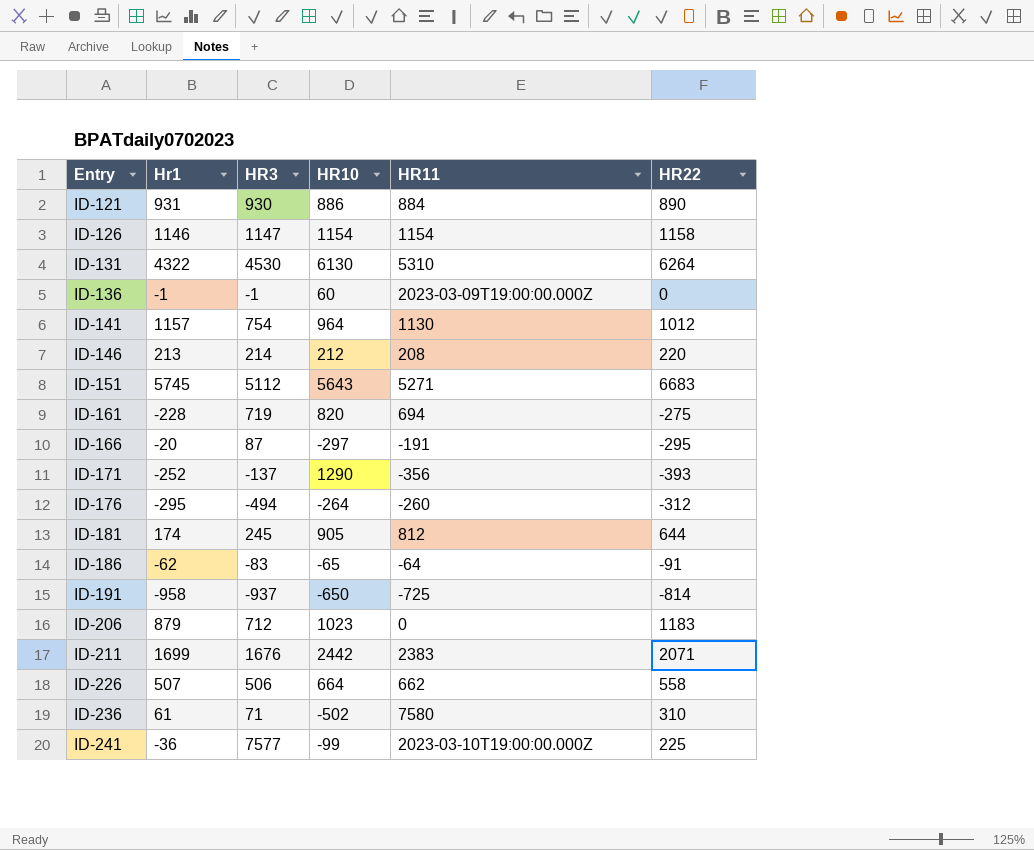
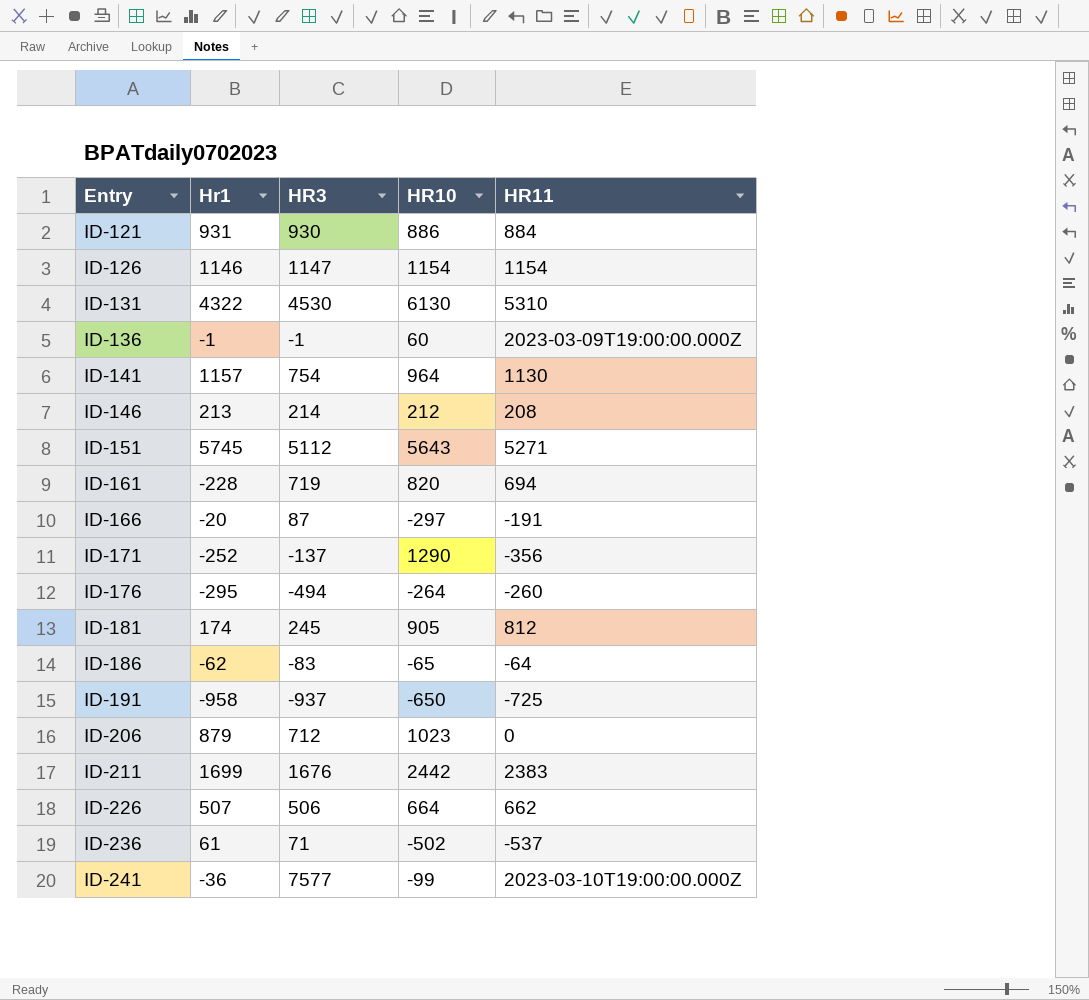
column HR22 | position: 6 -> none
ID-236 | HR11: 7580 -> -537

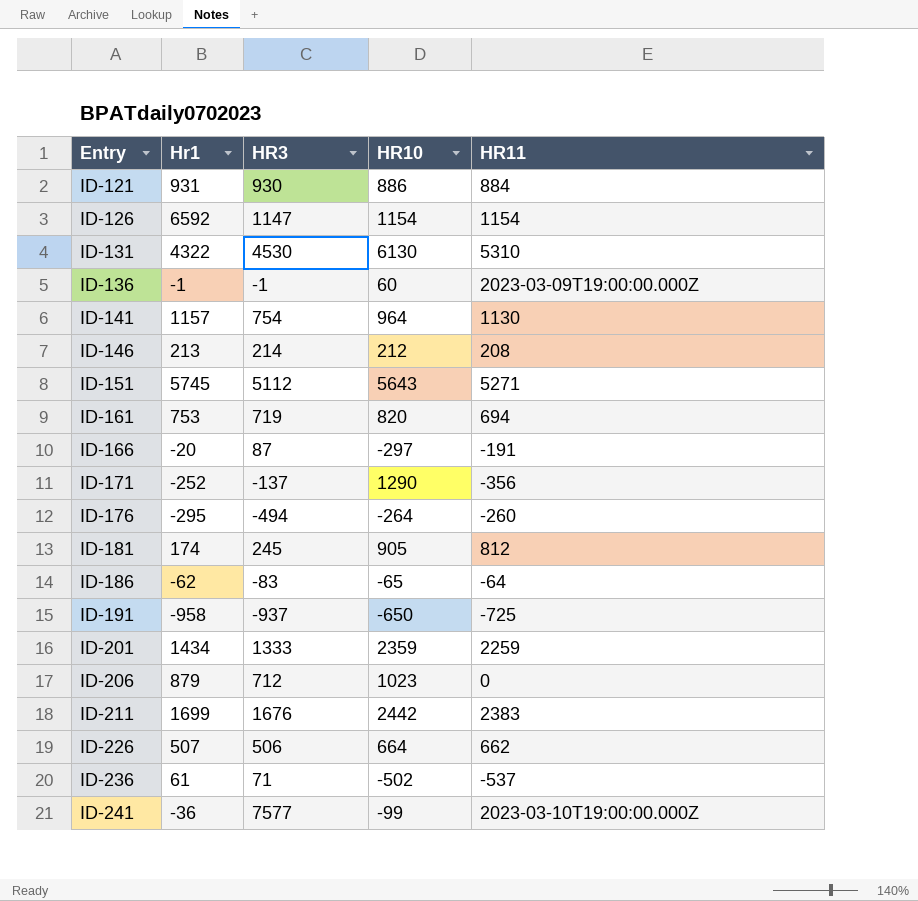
ID-126 | Hr1: 1146 -> 6592
ID-161 | Hr1: -228 -> 753
row ID-201: none -> 1434 | 1333 | 2359 | 2259

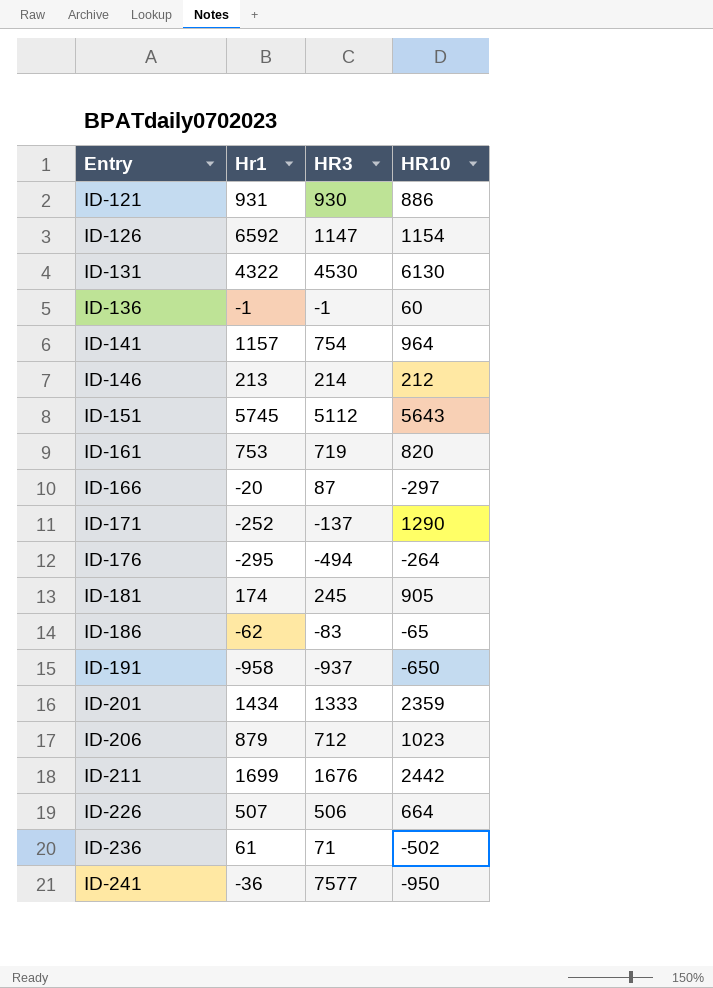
column HR11 | position: 5 -> none
ID-241 | HR10: -99 -> -950

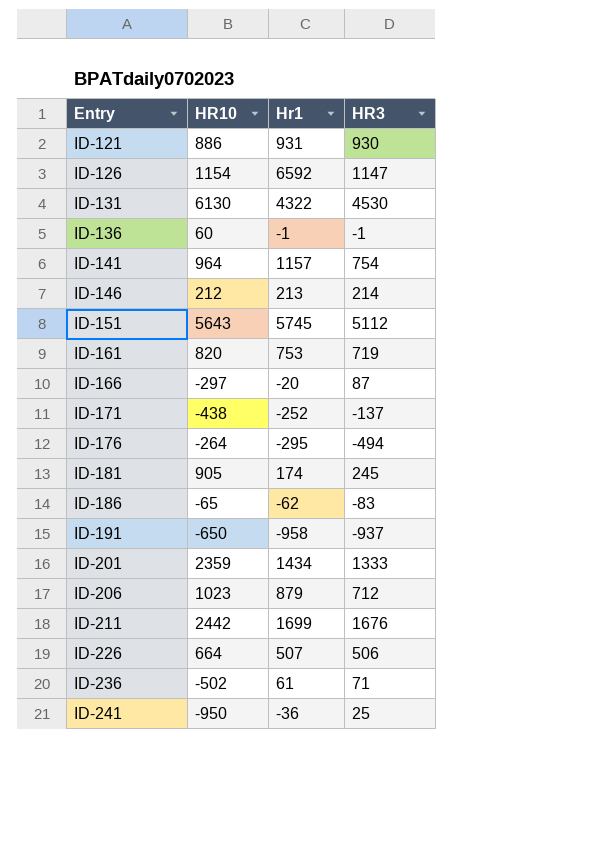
column HR10 | position: 4 -> 2
ID-171 | HR10: 1290 -> -438
ID-241 | HR3: 7577 -> 25

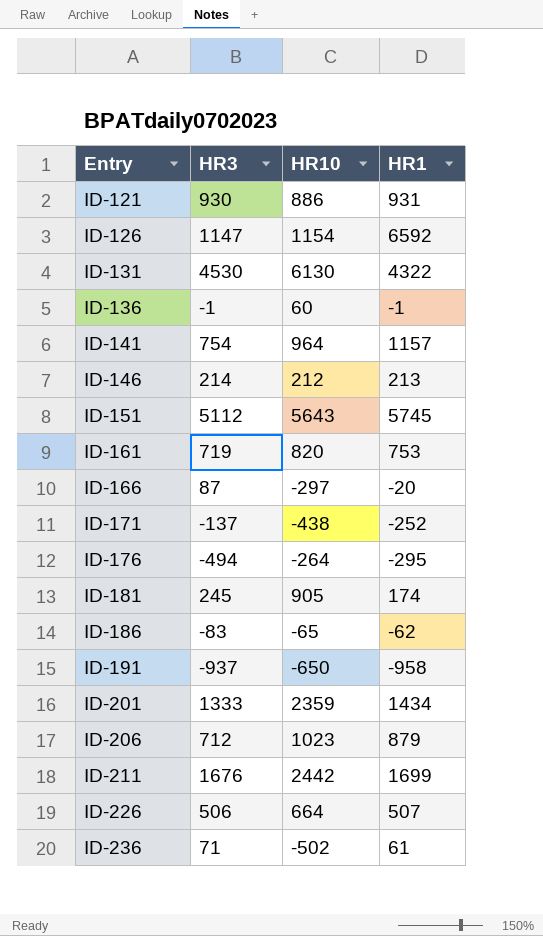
column HR3 | position: 4 -> 2
column name: Hr1 -> HR1
row ID-241: -950 | -36 | 25 -> none

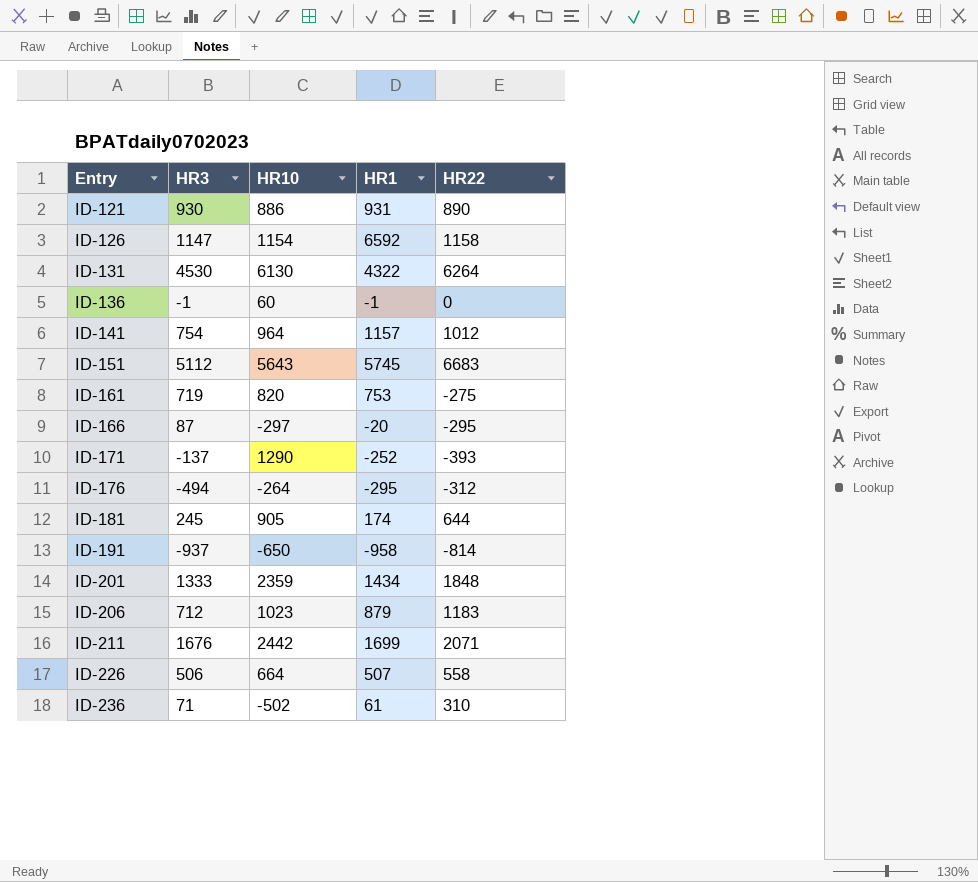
column HR22 | position: none -> 5
row ID-146: 214 | 212 | 213 -> none
row ID-186: -83 | -65 | -62 -> none
ID-171 | HR10: -438 -> 1290

